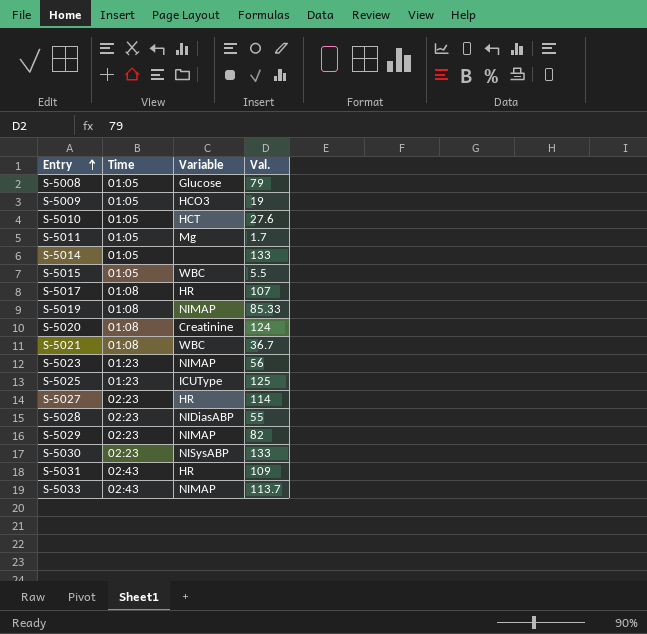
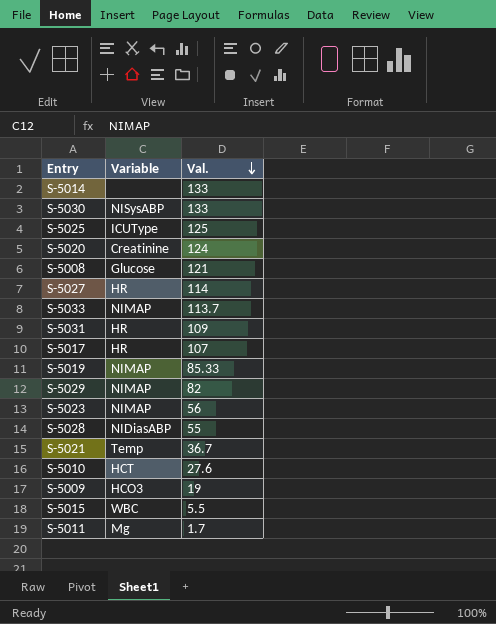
row order: Entry ascending -> Val. descending
column Time | position: 2 -> none
S-5008 | Val.: 79 -> 121
S-5021 | Variable: WBC -> Temp

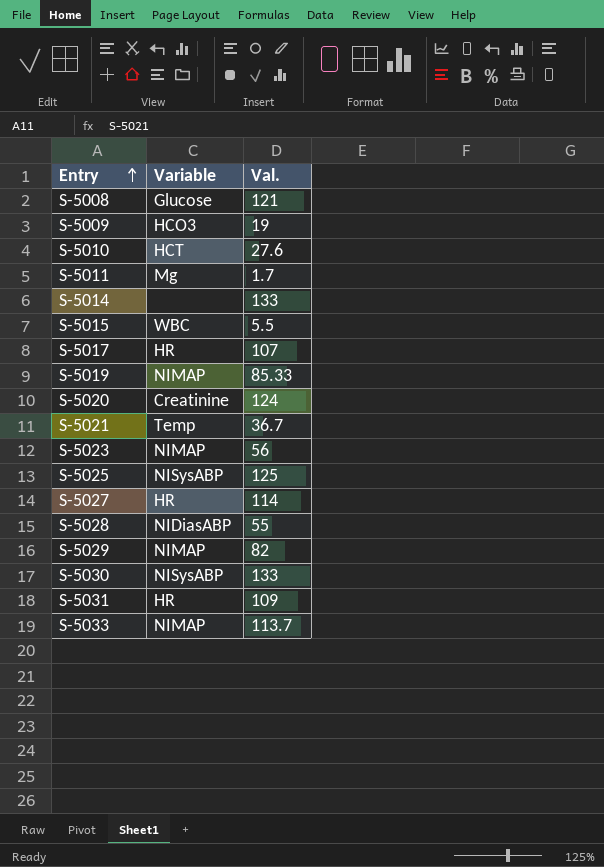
row order: Val. descending -> Entry ascending
S-5025 | Variable: ICUType -> NISysABP

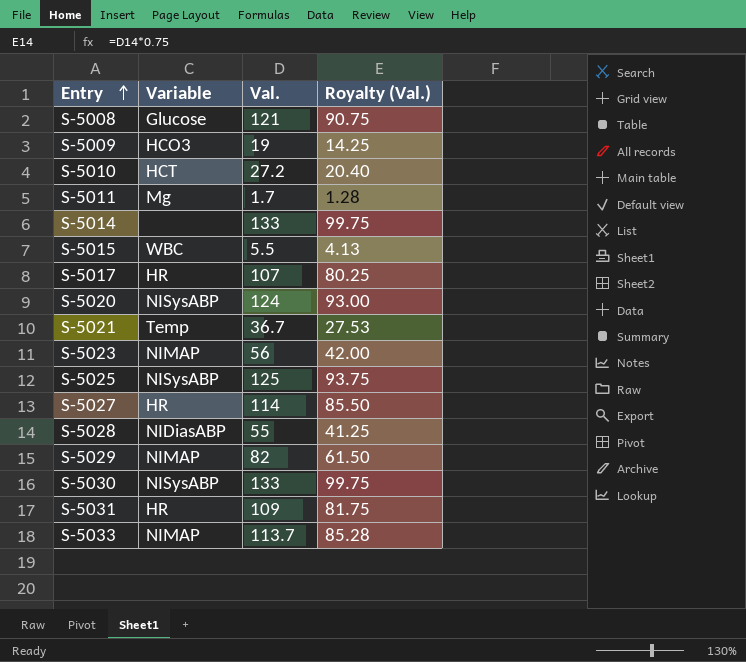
column Royalty (Val.) | formula: none -> [Val.] * 0.75
row S-5019: NIMAP | 85.33 -> none
S-5010 | Val.: 27.6 -> 27.2
S-5020 | Variable: Creatinine -> NISysABP

